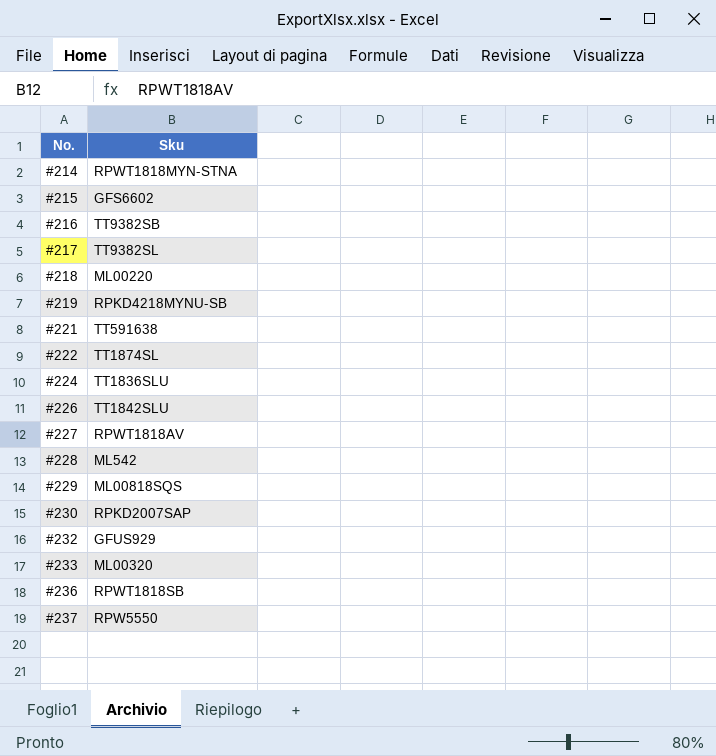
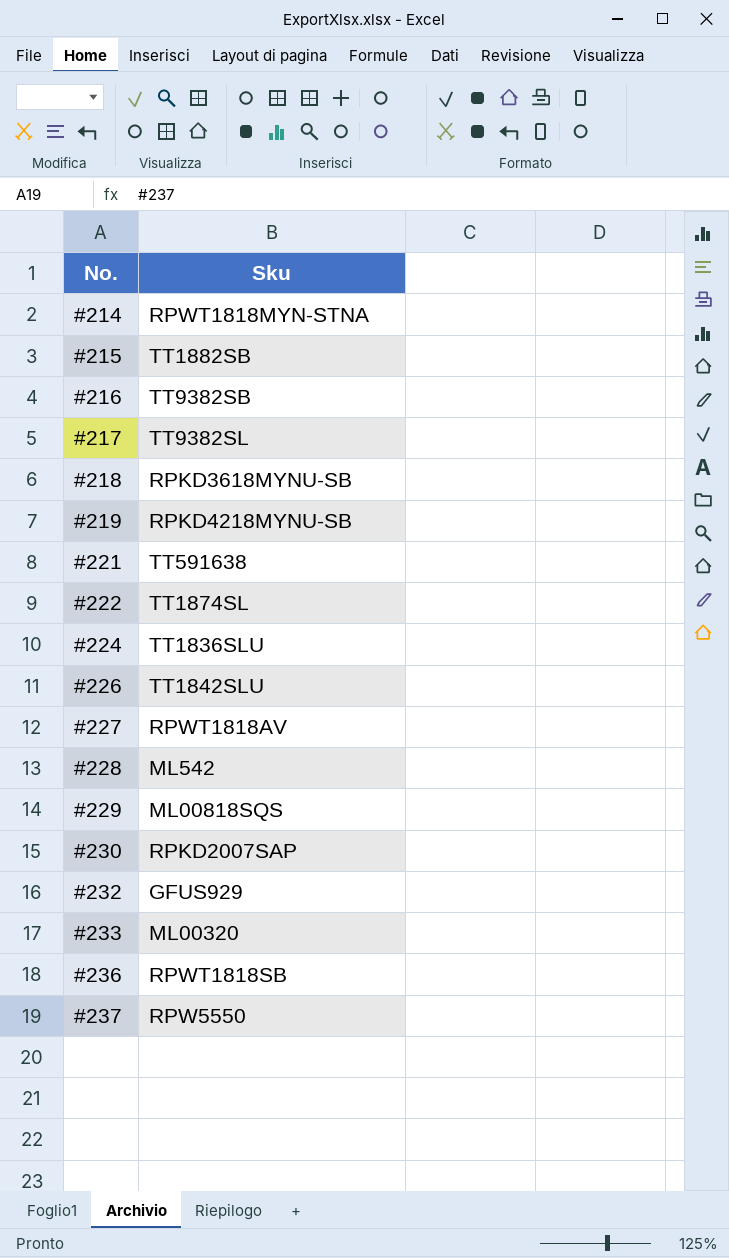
#215 | Sku: GFS6602 -> TT1882SB
#218 | Sku: ML00220 -> RPKD3618MYNU-SB

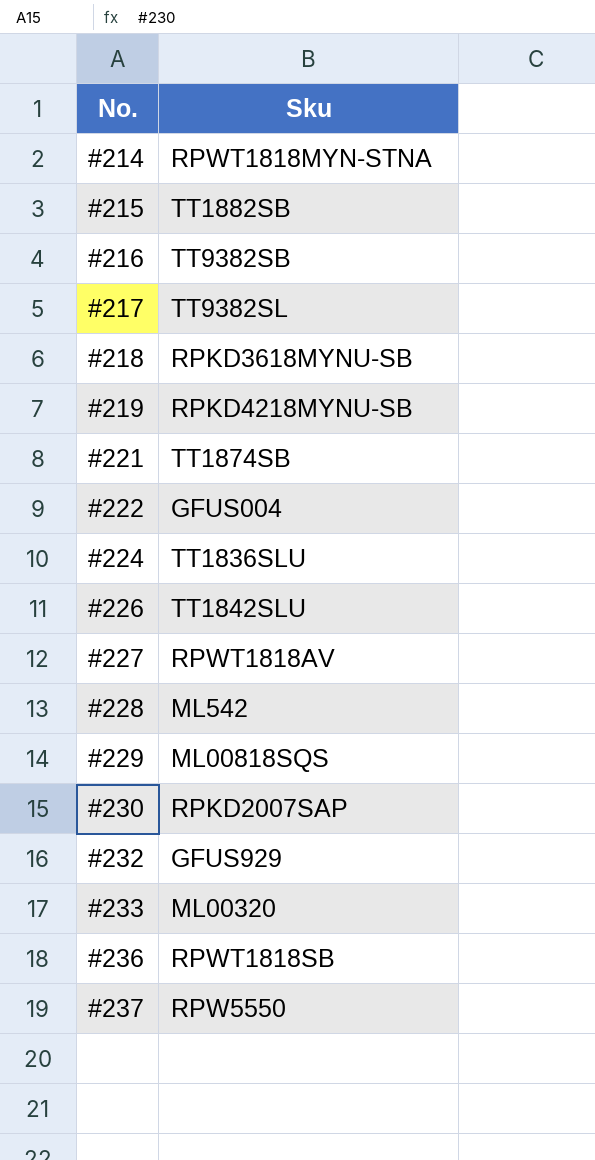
#221 | Sku: TT591638 -> TT1874SB
#222 | Sku: TT1874SL -> GFUS004

